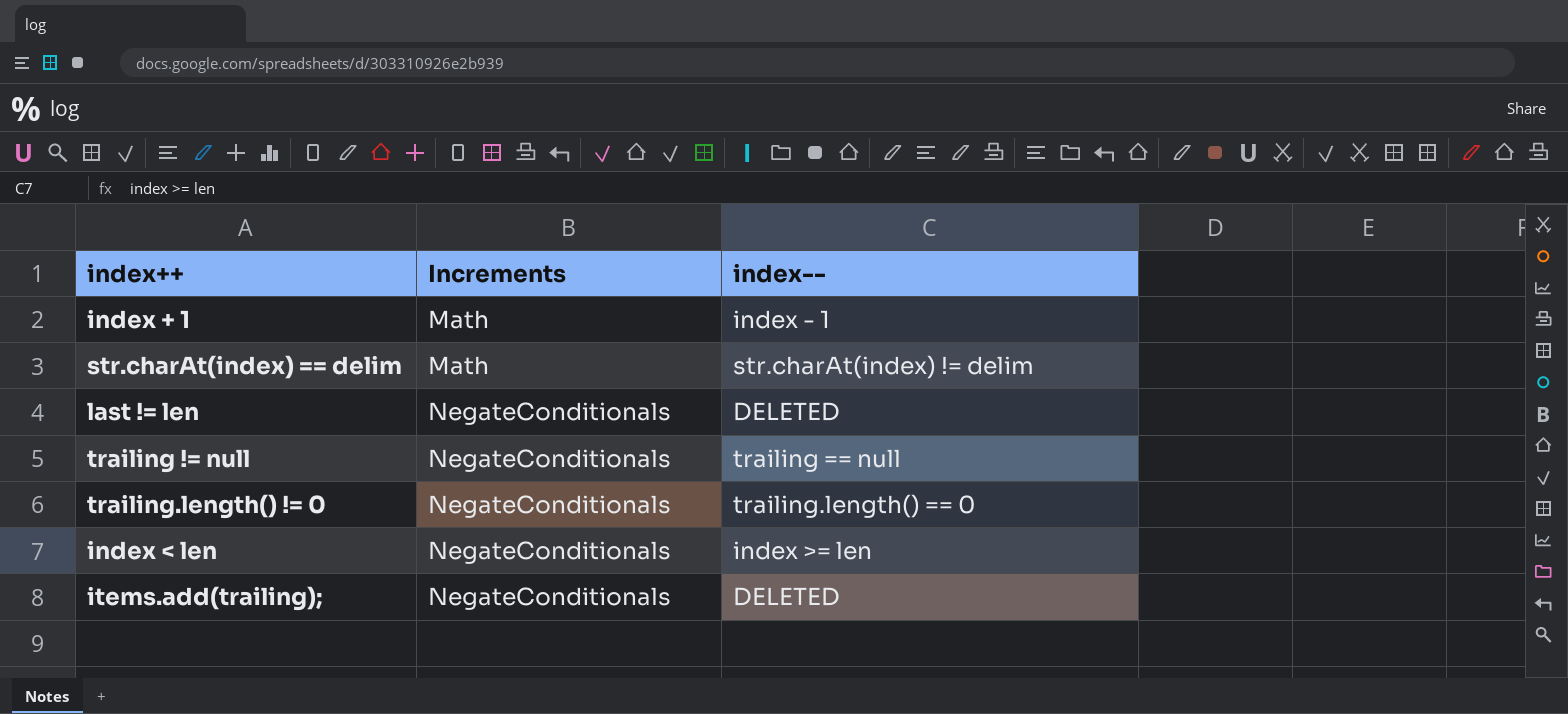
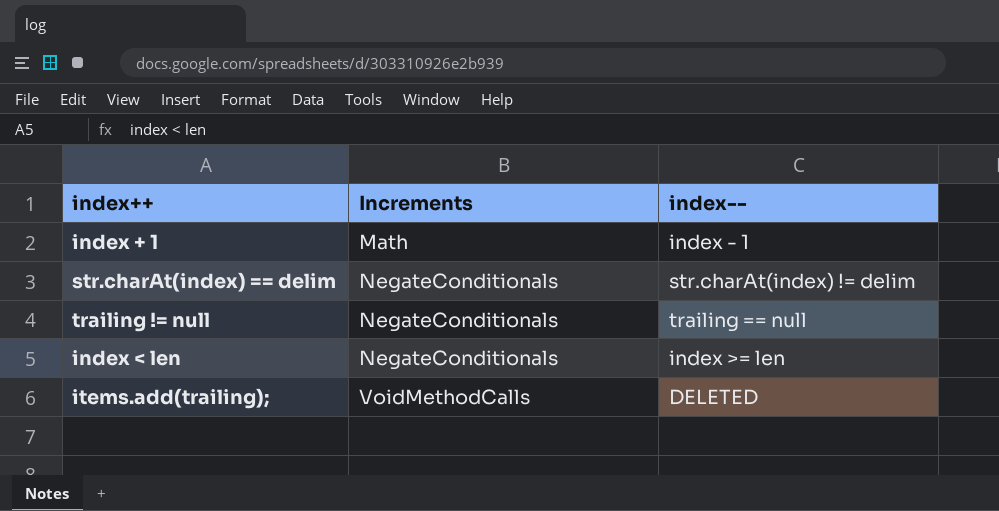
row last != len: NegateConditionals | DELETED -> none
row trailing.length() != 0: NegateConditionals | trailing.length() == 0 -> none
str.charAt(index) == delim | Increments: Math -> NegateConditionals
items.add(trailing); | Increments: NegateConditionals -> VoidMethodCalls

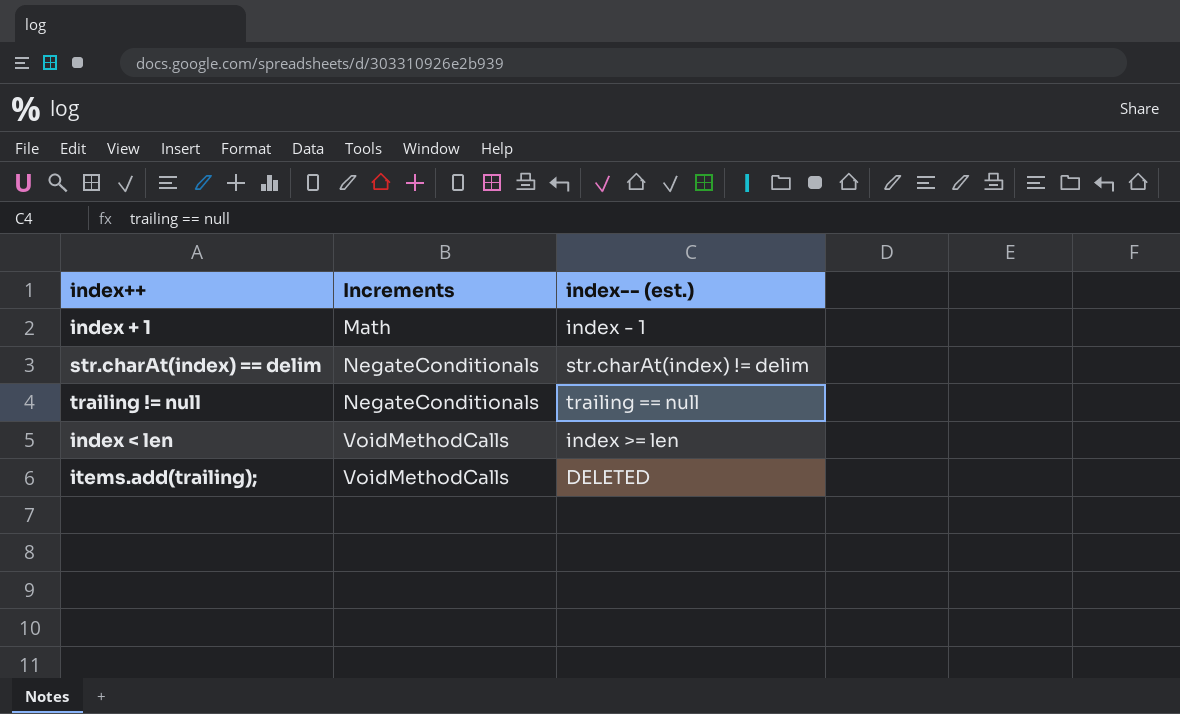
column name: index-- -> index-- (est.)
index < len | Increments: NegateConditionals -> VoidMethodCalls

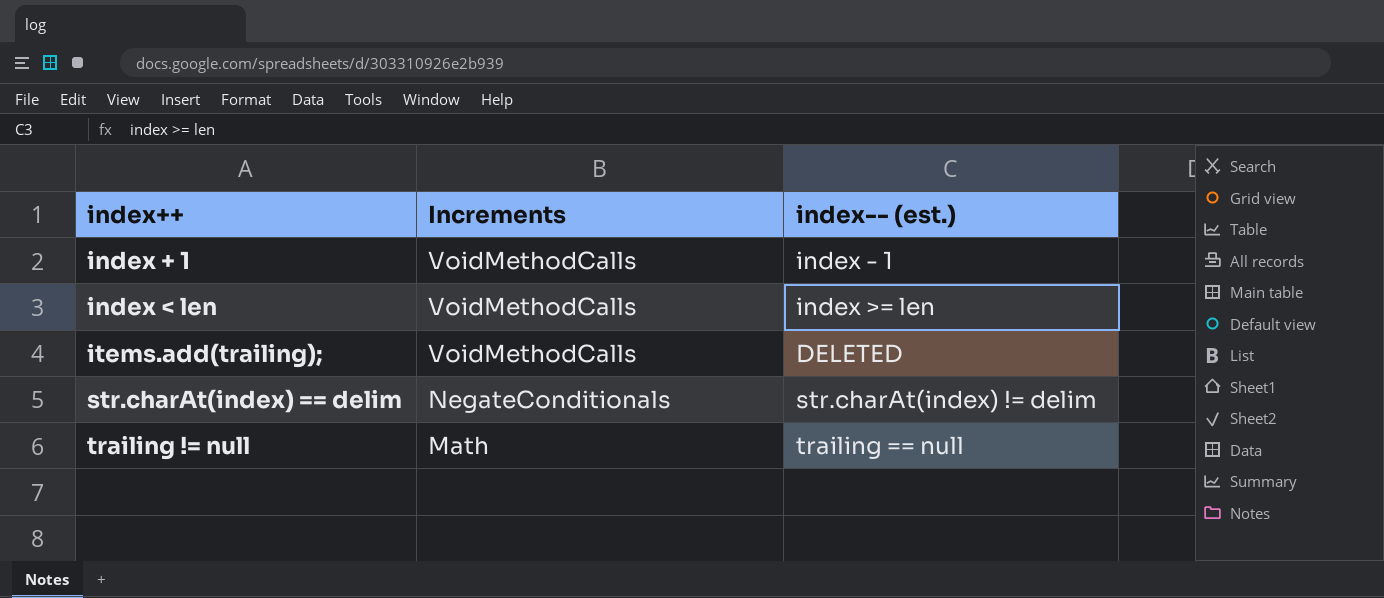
row order: Increments ascending -> index++ ascending
index + 1 | Increments: Math -> VoidMethodCalls
trailing != null | Increments: NegateConditionals -> Math

